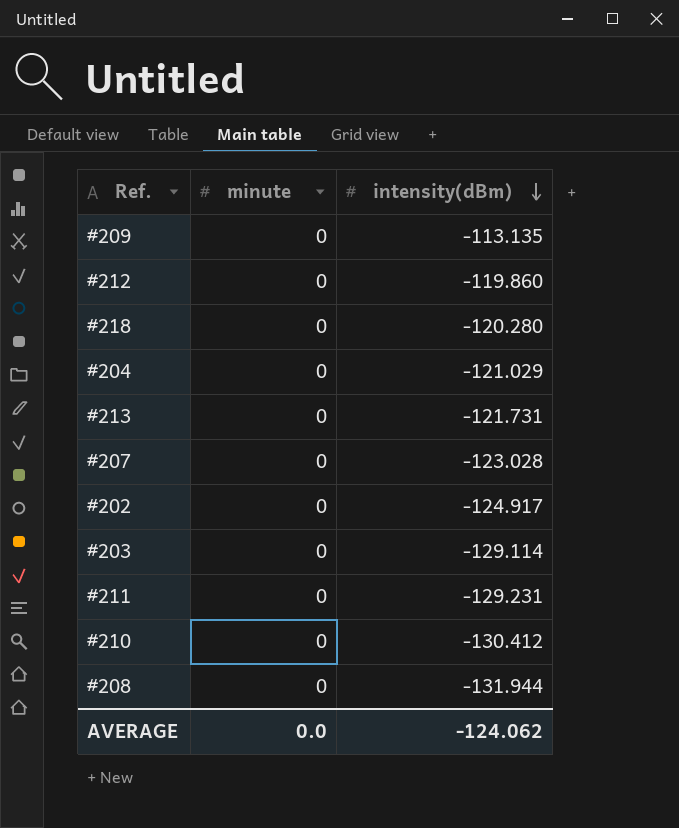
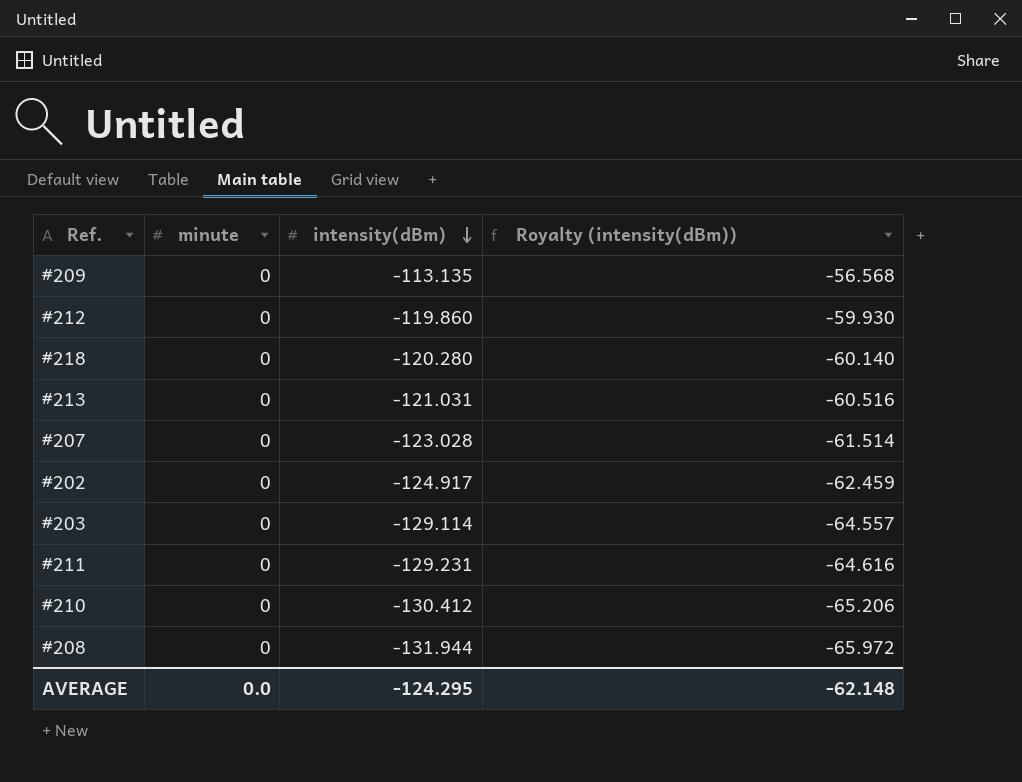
column Royalty (intensity(dBm)) | formula: none -> [intensity(dBm)] * 0.5
row #204: 0 | -121.029 -> none
#213 | intensity(dBm): -121.731 -> -121.031
AVERAGE | intensity(dBm): -124.062 -> -124.295

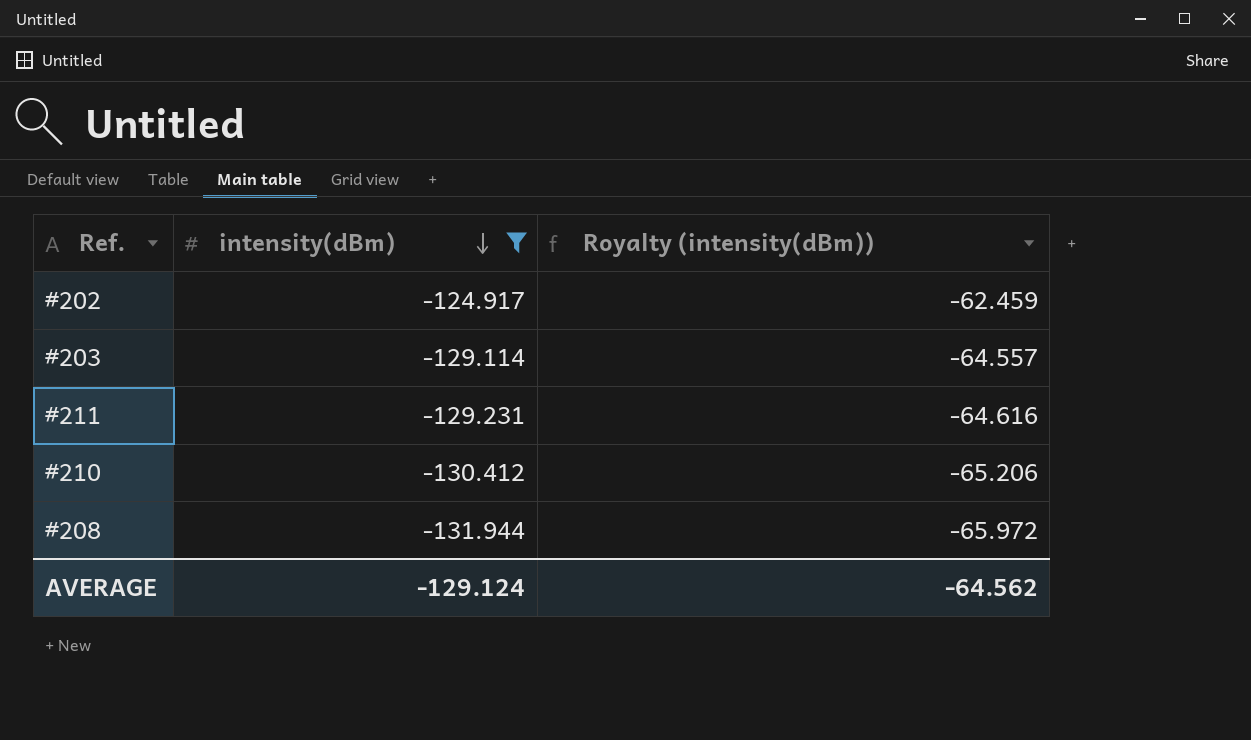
filter: none -> intensity(dBm) <= -124.917
column minute | position: 2 -> none
AVERAGE | intensity(dBm): -124.295 -> -129.124
AVERAGE | Royalty (intensity(dBm)): -62.148 -> -64.562

